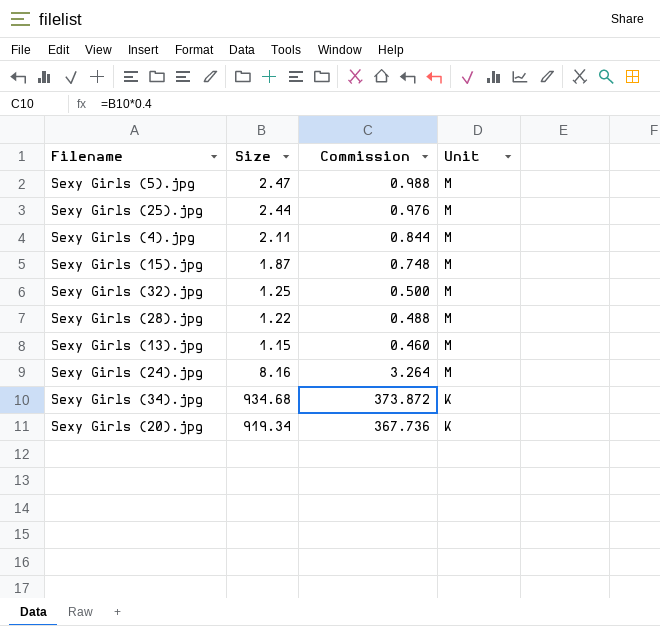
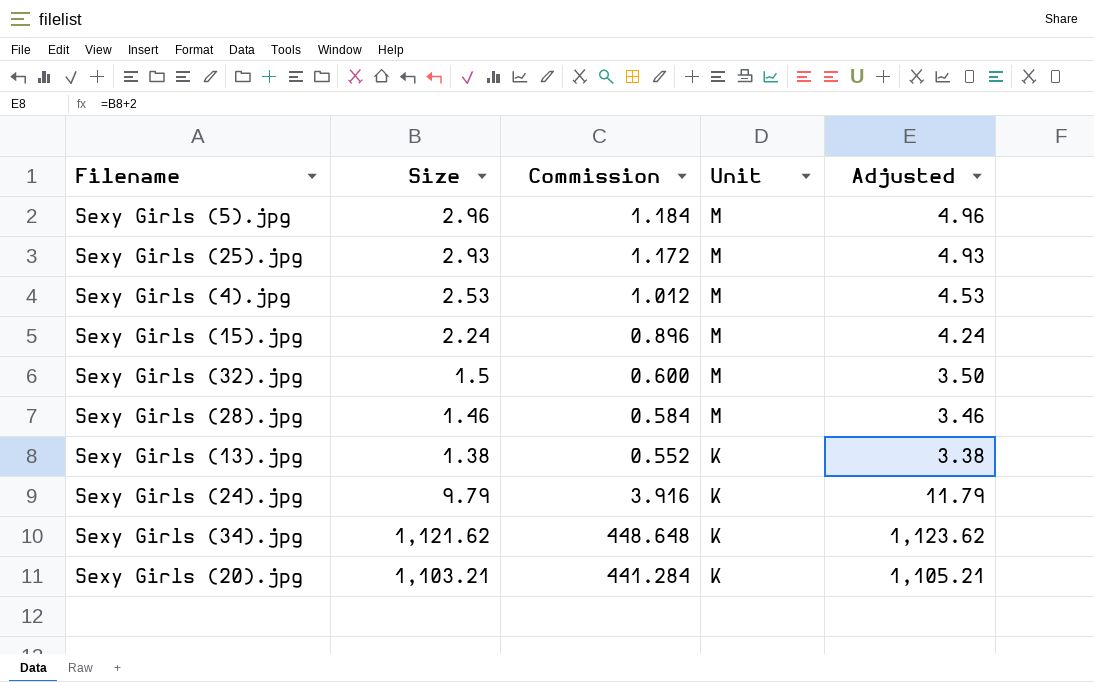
column Adjusted | formula: none -> [Size] + 2
Sexy Girls (5).jpg | Size: 2.47 -> 2.96
Sexy Girls (5).jpg | Commission: 0.988 -> 1.184
Sexy Girls (25).jpg | Size: 2.44 -> 2.93
Sexy Girls (25).jpg | Commission: 0.976 -> 1.172
Sexy Girls (4).jpg | Size: 2.11 -> 2.53
Sexy Girls (4).jpg | Commission: 0.844 -> 1.012
Sexy Girls (15).jpg | Size: 1.87 -> 2.24
Sexy Girls (15).jpg | Commission: 0.748 -> 0.896
Sexy Girls (32).jpg | Size: 1.25 -> 1.5
Sexy Girls (32).jpg | Commission: 0.500 -> 0.600
Sexy Girls (28).jpg | Size: 1.22 -> 1.46
Sexy Girls (28).jpg | Commission: 0.488 -> 0.584
Sexy Girls (13).jpg | Size: 1.15 -> 1.38
Sexy Girls (13).jpg | Commission: 0.460 -> 0.552
Sexy Girls (13).jpg | Unit: M -> K
Sexy Girls (24).jpg | Size: 8.16 -> 9.79
Sexy Girls (24).jpg | Commission: 3.264 -> 3.916
Sexy Girls (24).jpg | Unit: M -> K
Sexy Girls (34).jpg | Size: 934.68 -> 1,121.62
Sexy Girls (34).jpg | Commission: 373.872 -> 448.648
Sexy Girls (20).jpg | Size: 919.34 -> 1,103.21
Sexy Girls (20).jpg | Commission: 367.736 -> 441.284

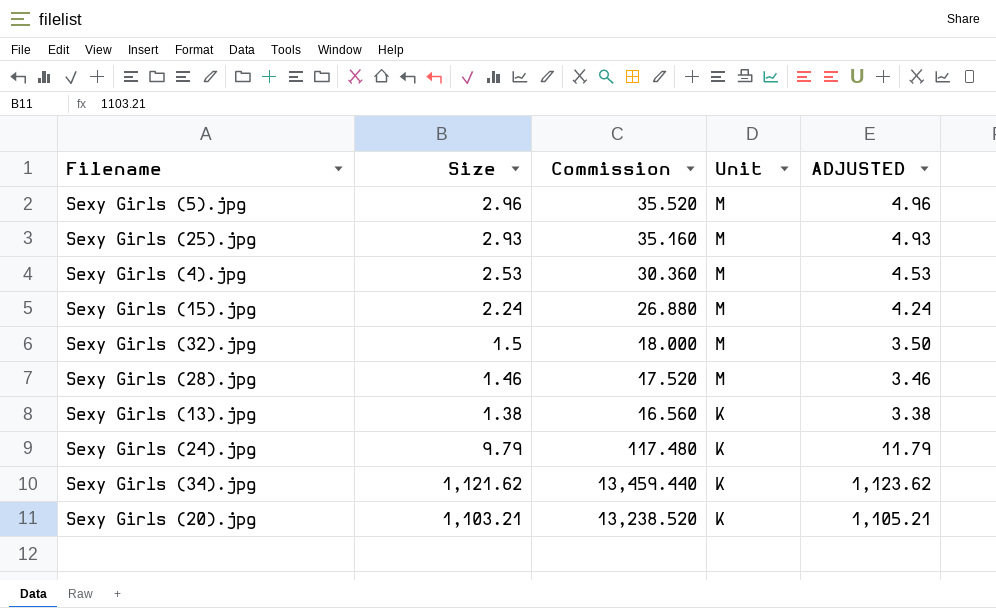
column Commission | formula: [Size] * 0.4 -> [Size] * 12
column name: Adjusted -> ADJUSTED

